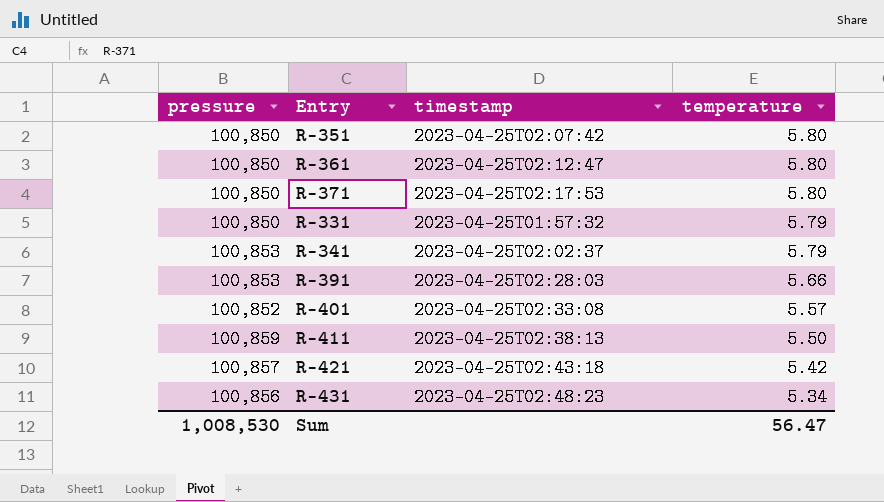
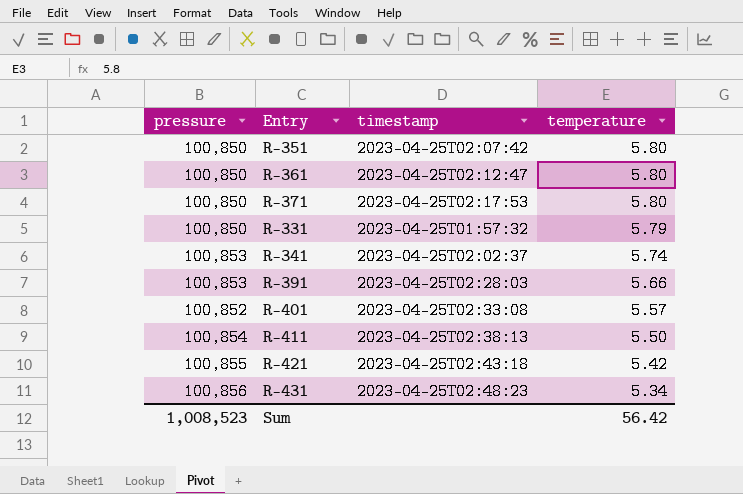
R-341 | temperature: 5.79 -> 5.74
R-411 | pressure: 100,859 -> 100,854
R-421 | pressure: 100,857 -> 100,855
Sum | pressure: 1,008,530 -> 1,008,523
Sum | temperature: 56.47 -> 56.42

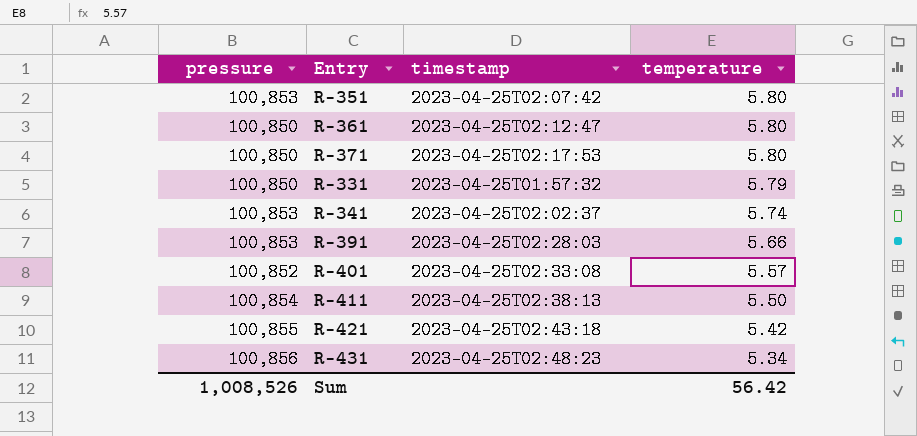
R-351 | pressure: 100,850 -> 100,853
Sum | pressure: 1,008,523 -> 1,008,526

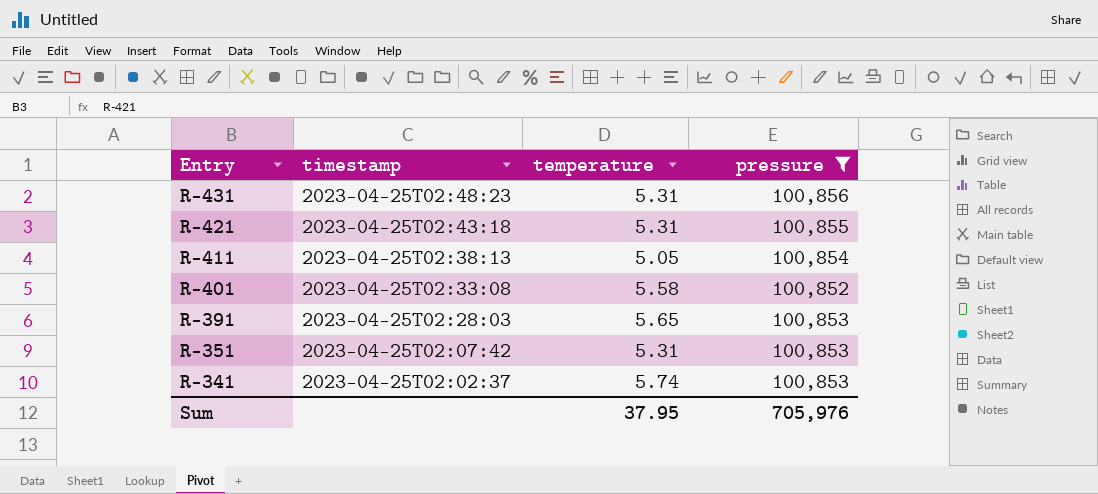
filter: none -> pressure != 100,850
row order: temperature descending -> Entry descending
column pressure | position: 1 -> 4
R-431 | temperature: 5.34 -> 5.31
R-421 | temperature: 5.42 -> 5.31
R-411 | temperature: 5.50 -> 5.05
R-401 | temperature: 5.57 -> 5.58
R-391 | temperature: 5.66 -> 5.65
R-351 | temperature: 5.80 -> 5.31
Sum | temperature: 56.42 -> 37.95
Sum | pressure: 1,008,526 -> 705,976

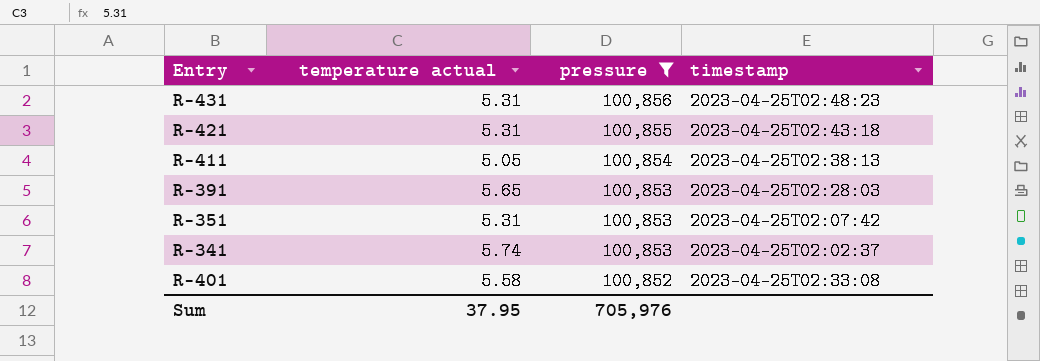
row order: Entry descending -> pressure descending
column name: temperature -> temperature actual
column timestamp | position: 2 -> 4

